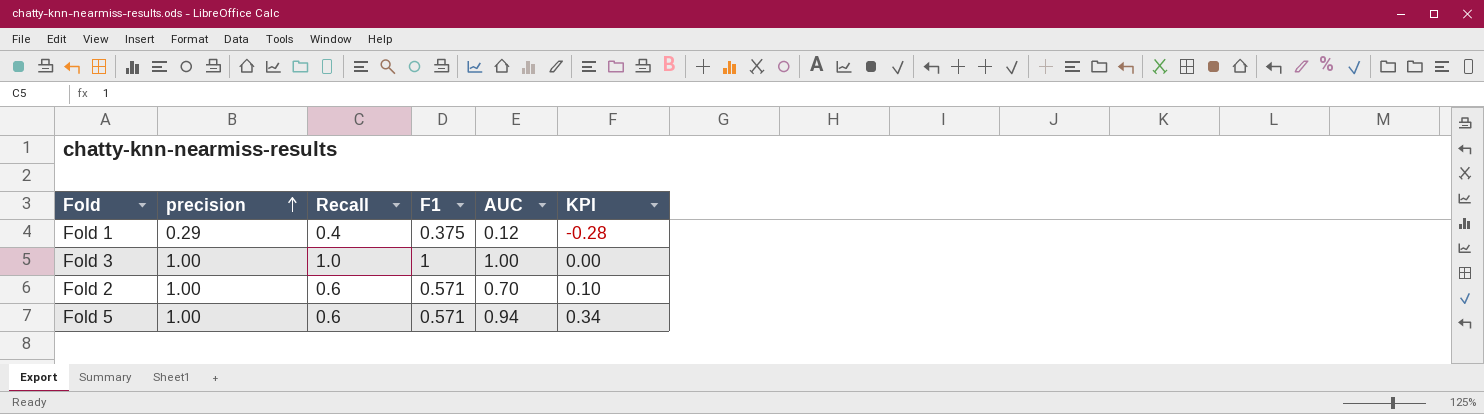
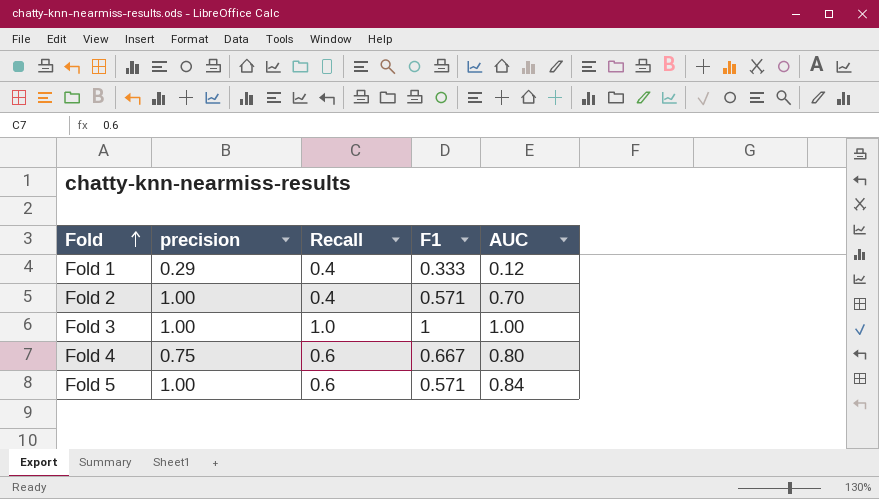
row order: precision ascending -> Fold ascending
column KPI | formula: [AUC] - [Recall] -> none
Fold 1 | F1: 0.375 -> 0.333
Fold 2 | Recall: 0.6 -> 0.4
row Fold 4: none -> 0.75 | 0.6 | 0.667 | 0.80
Fold 5 | AUC: 0.94 -> 0.84

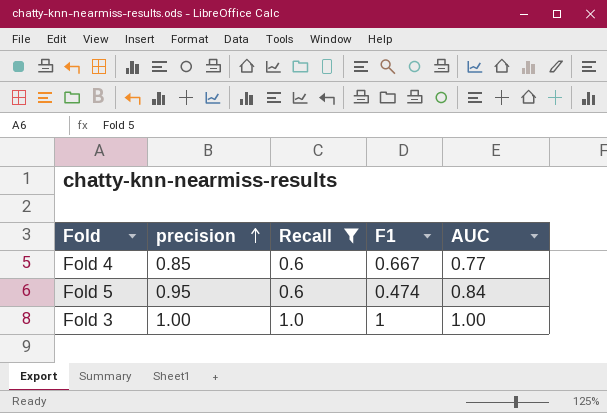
filter: none -> Recall != 0.4
row order: Fold ascending -> precision ascending
Fold 4 | precision: 0.75 -> 0.85
Fold 4 | AUC: 0.80 -> 0.77
Fold 5 | precision: 1.00 -> 0.95
Fold 5 | F1: 0.571 -> 0.474

